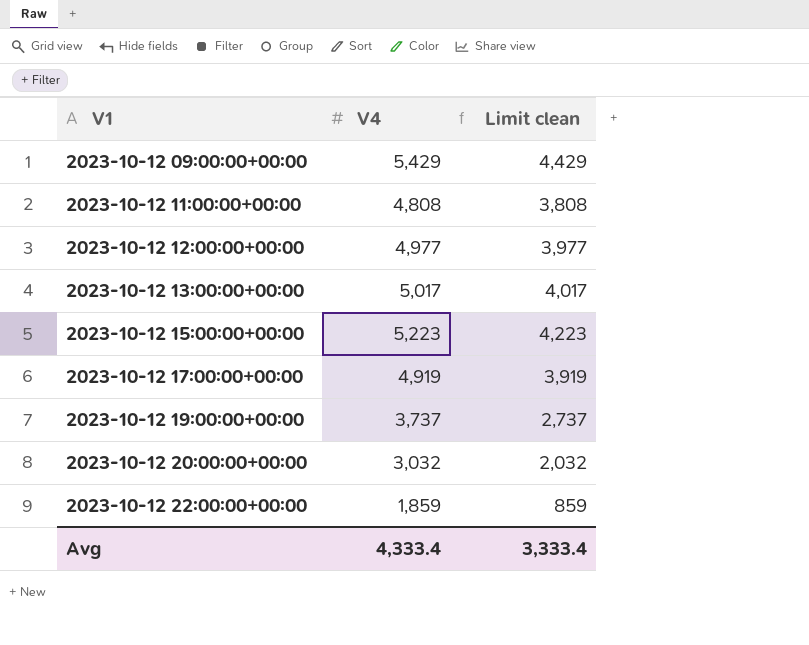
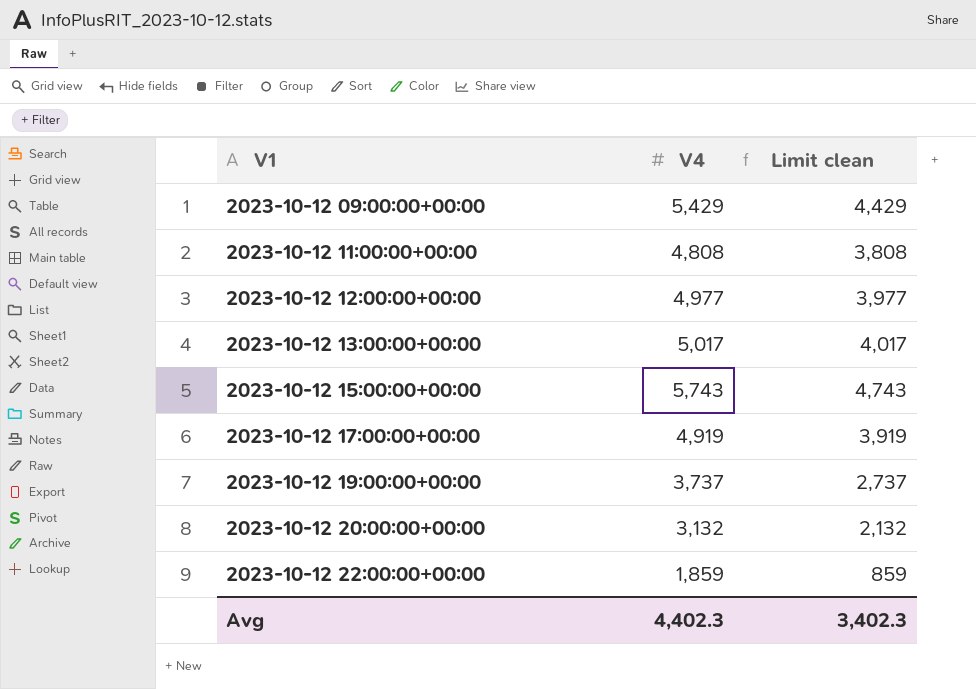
2023-10-12 15:00:00+00:00 | V4: 5,223 -> 5,743
2023-10-12 15:00:00+00:00 | Limit clean: 4,223 -> 4,743
2023-10-12 20:00:00+00:00 | V4: 3,032 -> 3,132
2023-10-12 20:00:00+00:00 | Limit clean: 2,032 -> 2,132
Avg | V4: 4,333.4 -> 4,402.3
Avg | Limit clean: 3,333.4 -> 3,402.3

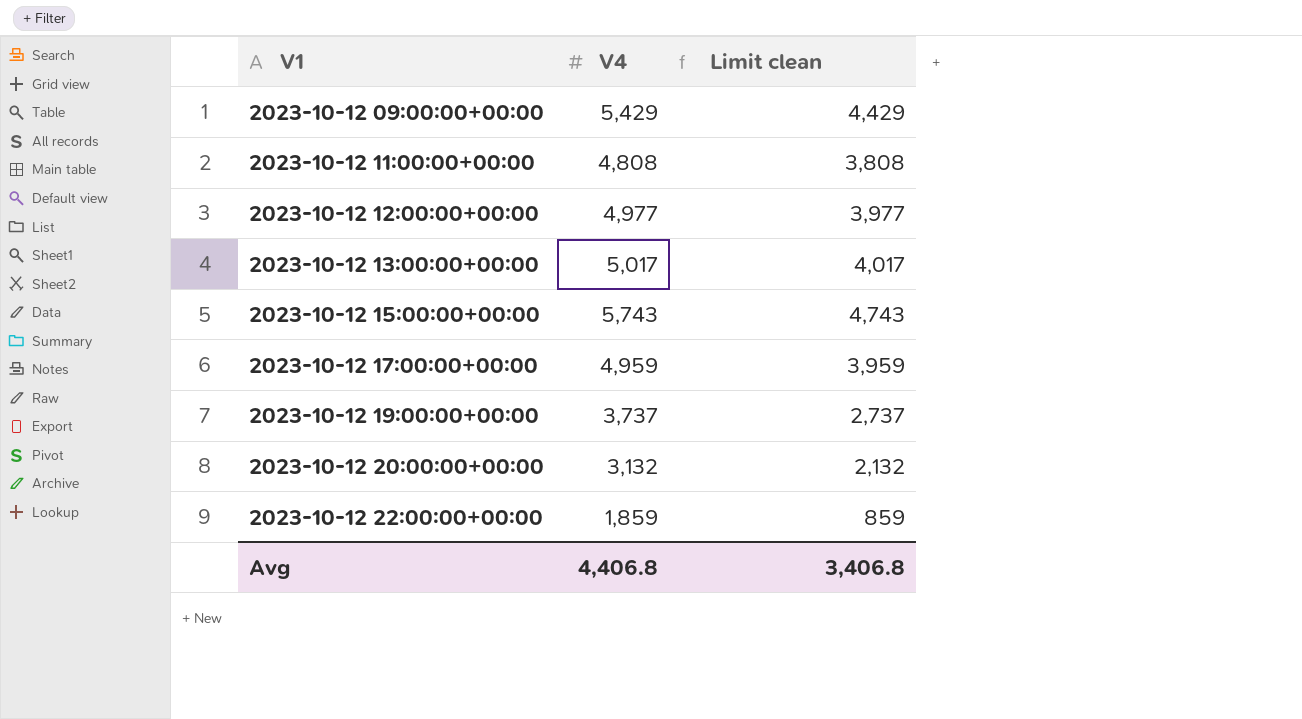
2023-10-12 17:00:00+00:00 | V4: 4,919 -> 4,959
2023-10-12 17:00:00+00:00 | Limit clean: 3,919 -> 3,959
Avg | V4: 4,402.3 -> 4,406.8
Avg | Limit clean: 3,402.3 -> 3,406.8

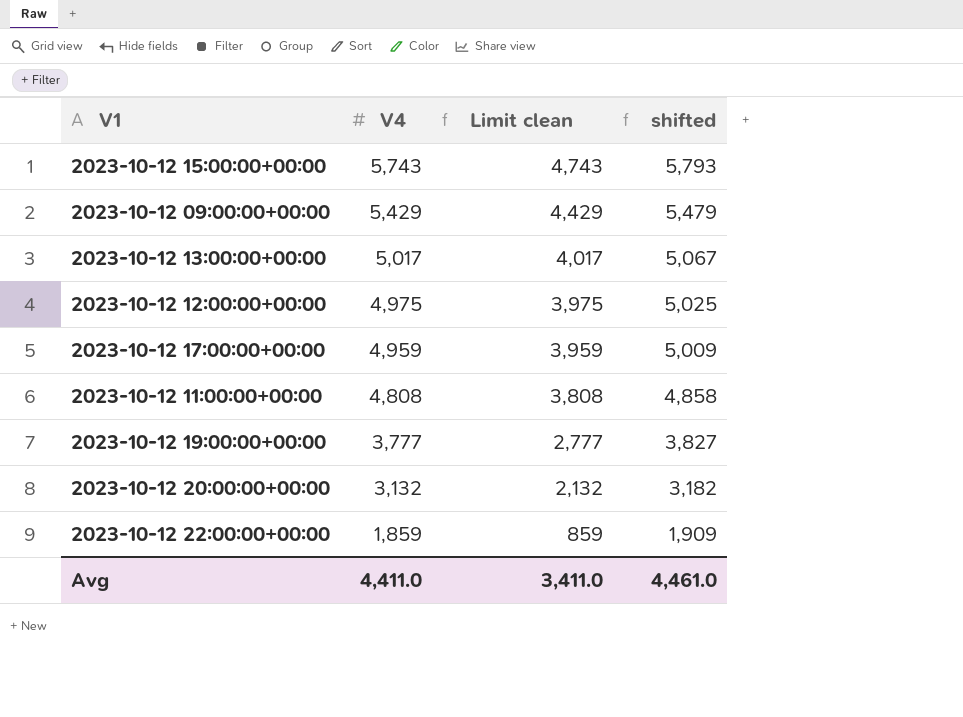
row order: V1 ascending -> V4 descending
column shifted | formula: none -> [V4] + 50
2023-10-12 12:00:00+00:00 | V4: 4,977 -> 4,975
2023-10-12 12:00:00+00:00 | Limit clean: 3,977 -> 3,975
2023-10-12 19:00:00+00:00 | V4: 3,737 -> 3,777
2023-10-12 19:00:00+00:00 | Limit clean: 2,737 -> 2,777
Avg | V4: 4,406.8 -> 4,411.0
Avg | Limit clean: 3,406.8 -> 3,411.0

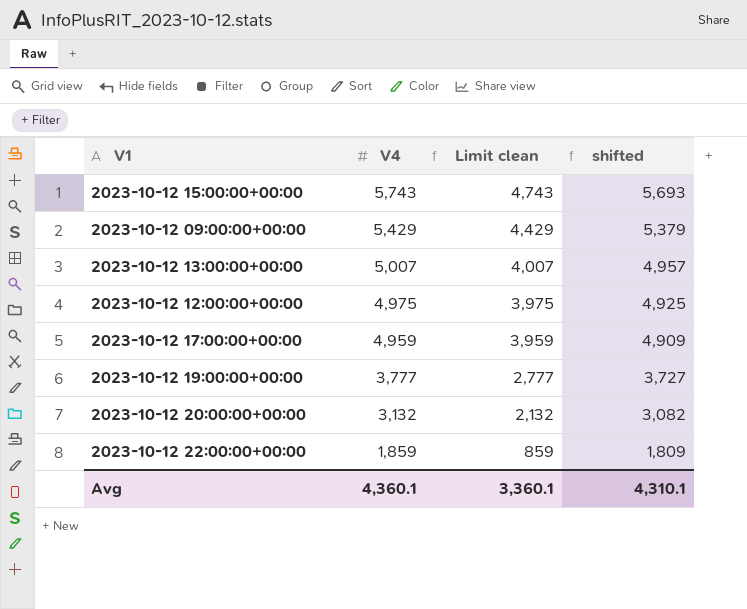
column shifted | formula: [V4] + 50 -> [V4] - 50
row 2023-10-12 11:00:00+00:00: 4,808 | 3,808 | 4,858 -> none
2023-10-12 13:00:00+00:00 | V4: 5,017 -> 5,007
2023-10-12 13:00:00+00:00 | Limit clean: 4,017 -> 4,007
Avg | V4: 4,411.0 -> 4,360.1
Avg | Limit clean: 3,411.0 -> 3,360.1
Avg | shifted: 4,461.0 -> 4,310.1

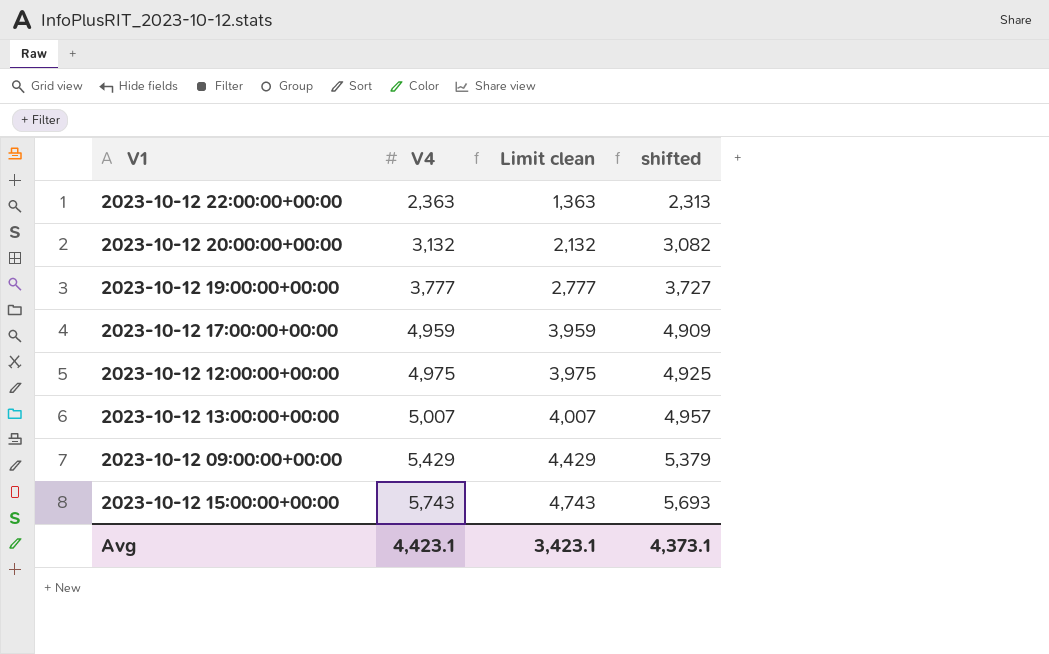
row order: V4 descending -> V4 ascending
2023-10-12 22:00:00+00:00 | V4: 1,859 -> 2,363
2023-10-12 22:00:00+00:00 | Limit clean: 859 -> 1,363
2023-10-12 22:00:00+00:00 | shifted: 1,809 -> 2,313
Avg | V4: 4,360.1 -> 4,423.1
Avg | Limit clean: 3,360.1 -> 3,423.1
Avg | shifted: 4,310.1 -> 4,373.1

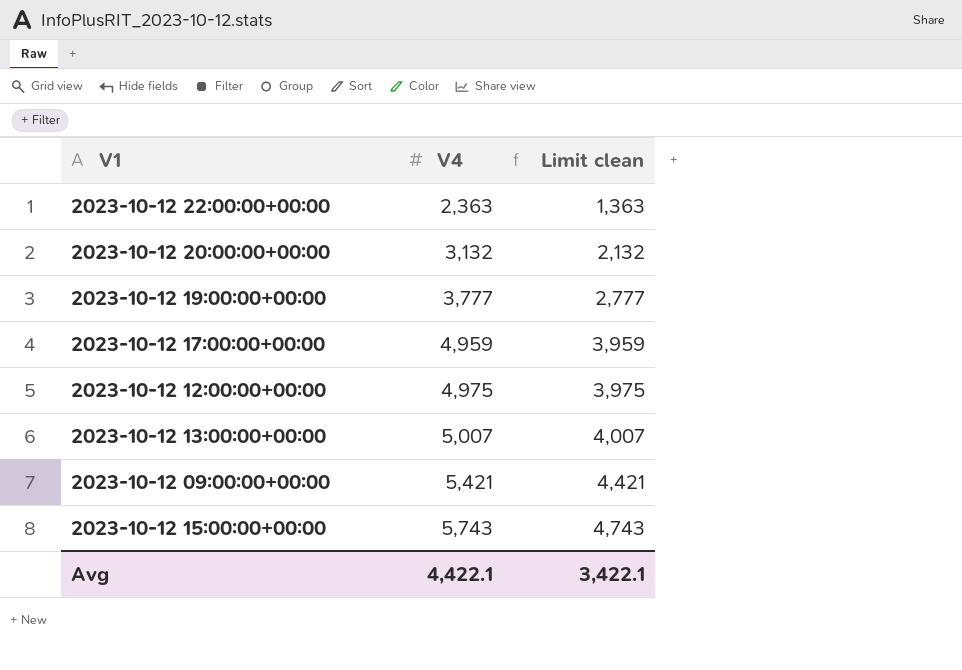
column shifted | formula: [V4] - 50 -> none
2023-10-12 09:00:00+00:00 | V4: 5,429 -> 5,421
2023-10-12 09:00:00+00:00 | Limit clean: 4,429 -> 4,421
Avg | V4: 4,423.1 -> 4,422.1
Avg | Limit clean: 3,423.1 -> 3,422.1

